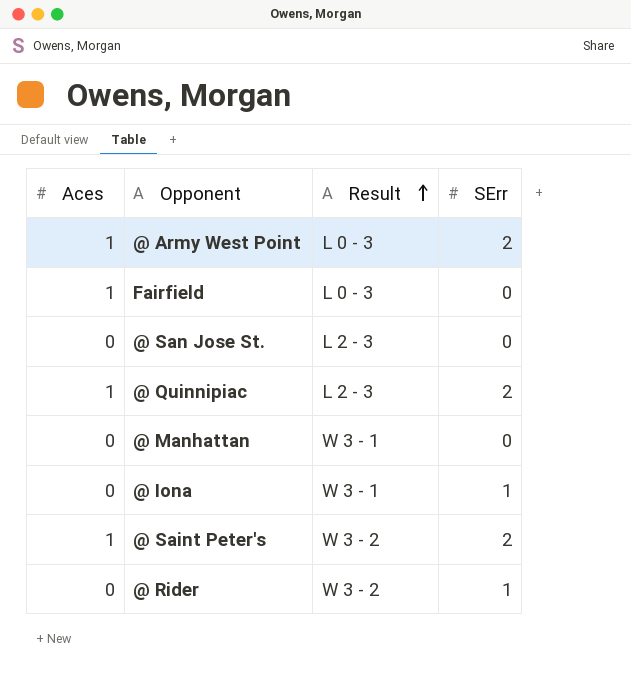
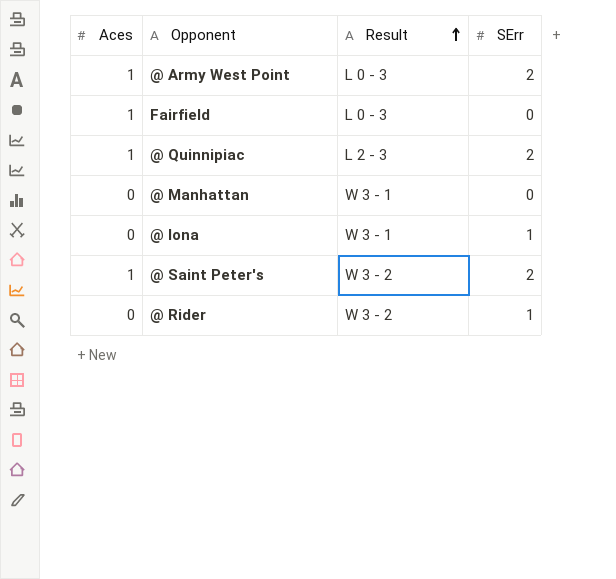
row @ San Jose St.: 0 | L 2 - 3 | 0 -> none

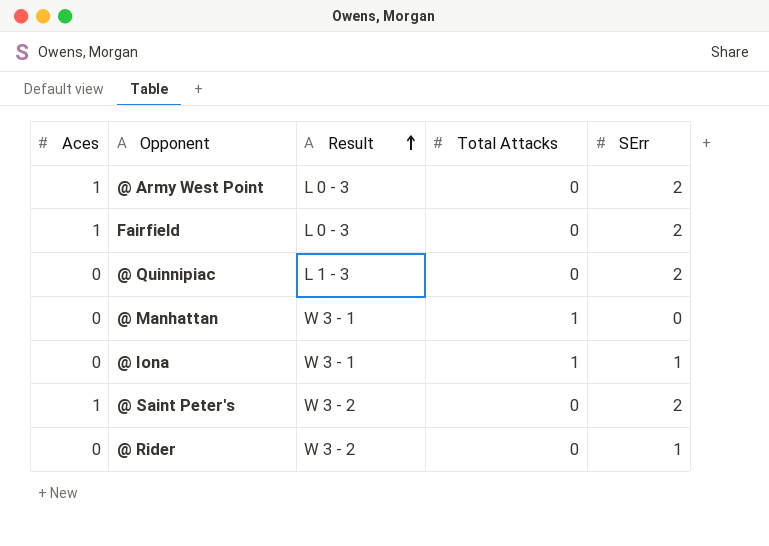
column Total Attacks | position: none -> 4
Fairfield | SErr: 0 -> 2
@ Quinnipiac | Aces: 1 -> 0
@ Quinnipiac | Result: L 2 - 3 -> L 1 - 3

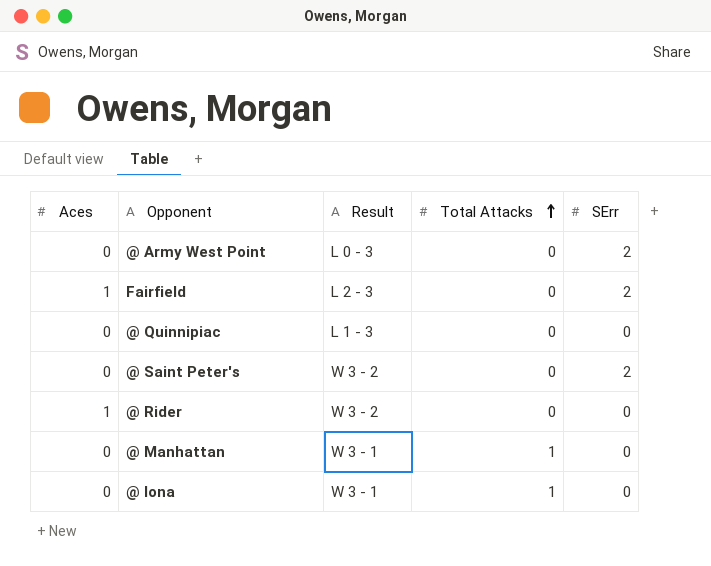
row order: Result ascending -> Total Attacks ascending
@ Army West Point | Aces: 1 -> 0
Fairfield | Result: L 0 - 3 -> L 2 - 3
@ Quinnipiac | SErr: 2 -> 0
@ Saint Peter's | Aces: 1 -> 0
@ Rider | Aces: 0 -> 1
@ Rider | SErr: 1 -> 0
@ Iona | SErr: 1 -> 0

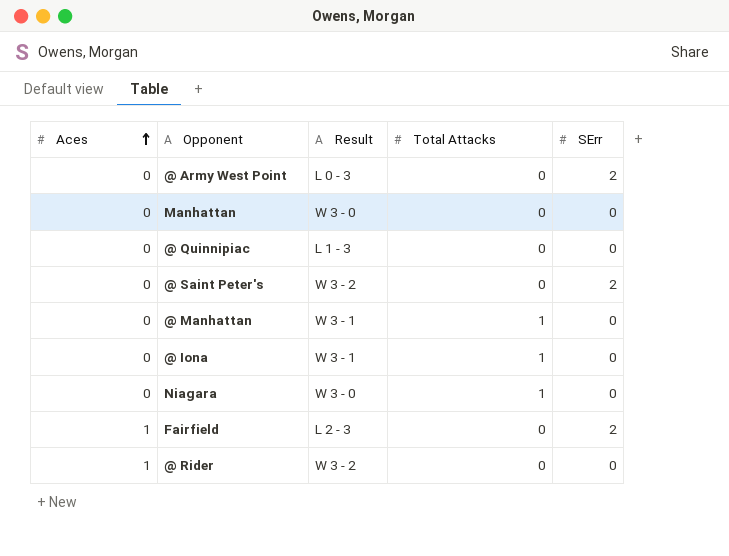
row order: Total Attacks ascending -> Aces ascending
row Manhattan: none -> 0 | W 3 - 0 | 0 | 0
row Niagara: none -> 0 | W 3 - 0 | 1 | 0

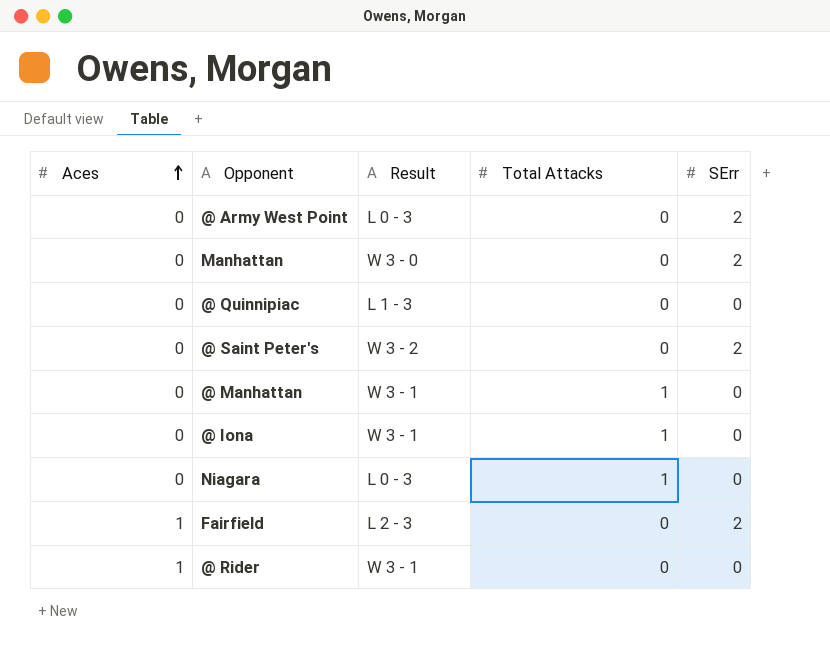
Manhattan | SErr: 0 -> 2
Niagara | Result: W 3 - 0 -> L 0 - 3
@ Rider | Result: W 3 - 2 -> W 3 - 1

